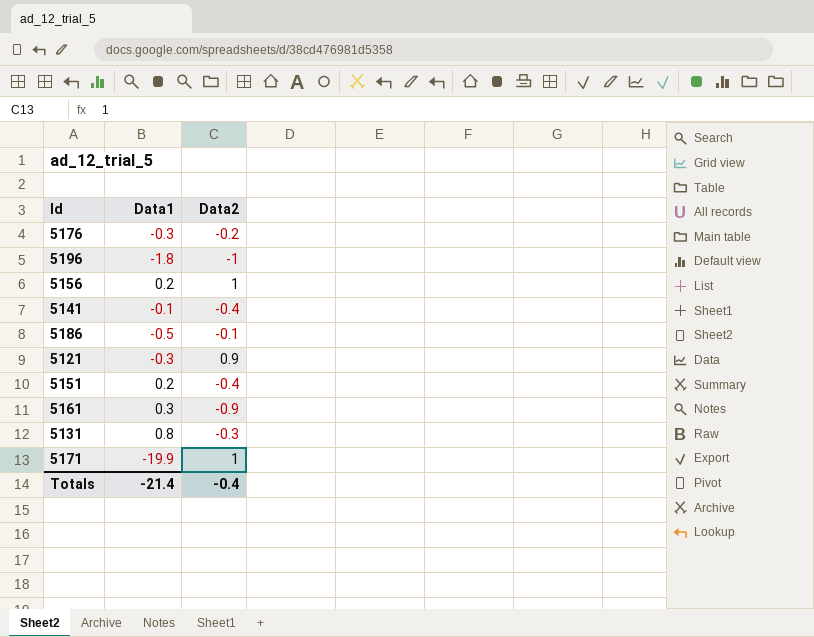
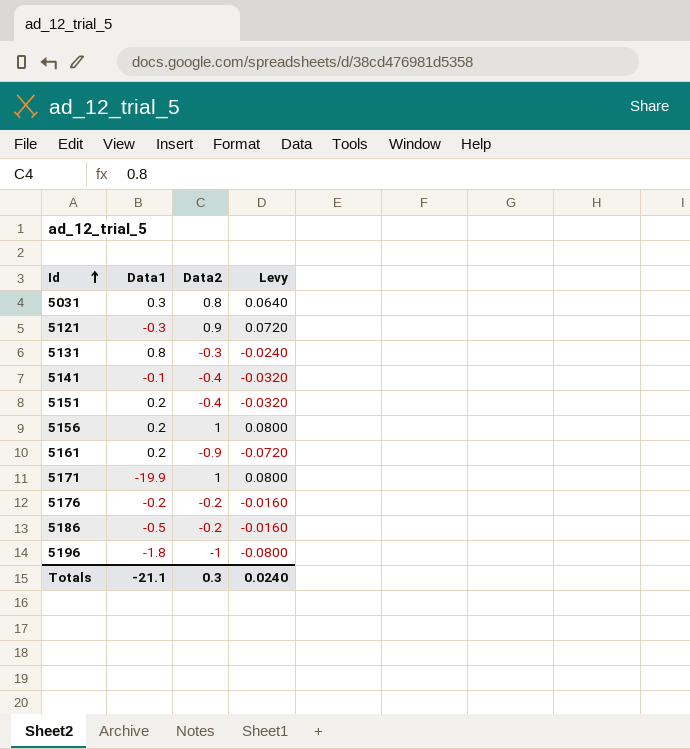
row order: none -> Id ascending
column Levy | formula: none -> [Data2] * 0.08
row 5031: none -> 0.3 | 0.8 | 0.0640
5161 | Data1: 0.3 -> 0.2
5176 | Data1: -0.3 -> -0.2
5186 | Data2: -0.1 -> -0.2
Totals | Data1: -21.4 -> -21.1
Totals | Data2: -0.4 -> 0.3

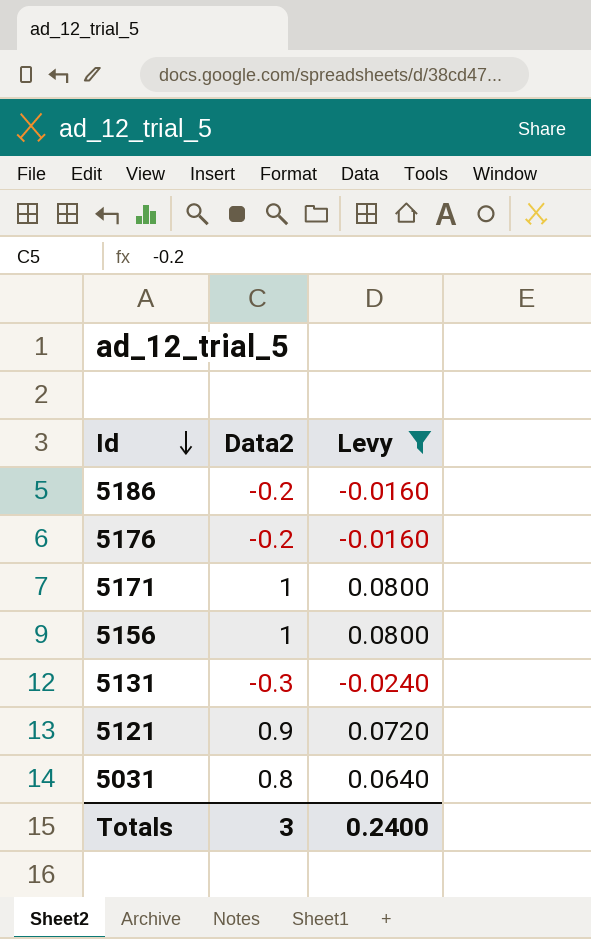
filter: none -> Levy >= -0.0240
row order: Id ascending -> Id descending
column Data1 | position: 2 -> none
Totals | Data2: 0.3 -> 3
Totals | Levy: 0.0240 -> 0.2400

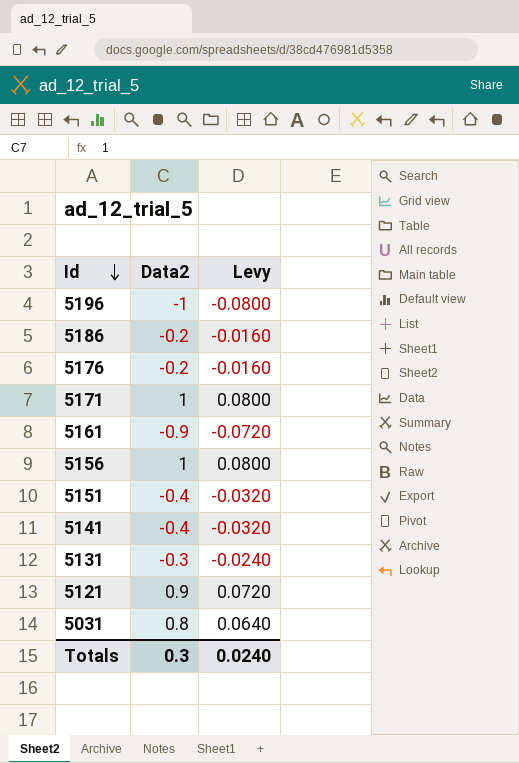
filter: Levy >= -0.0240 -> none
Totals | Data2: 3 -> 0.3
Totals | Levy: 0.2400 -> 0.0240

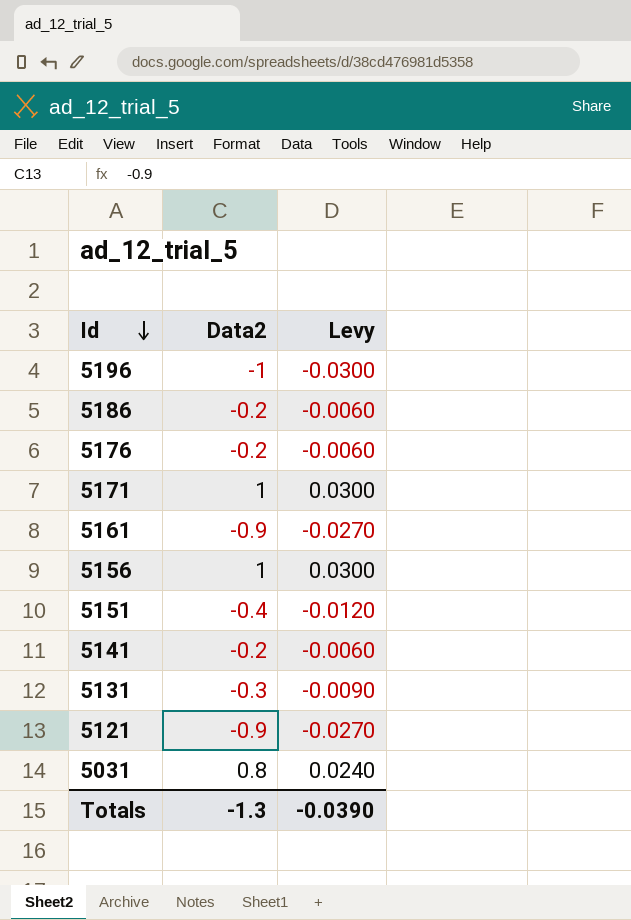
column Levy | formula: [Data2] * 0.08 -> [Data2] * 0.03
5141 | Data2: -0.4 -> -0.2
5121 | Data2: 0.9 -> -0.9
Totals | Data2: 0.3 -> -1.3
Totals | Levy: 0.0240 -> -0.0390

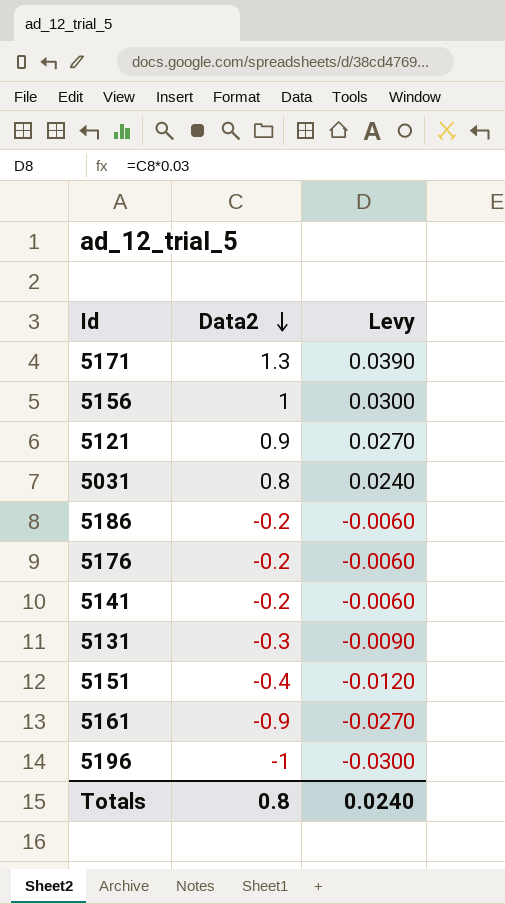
row order: Id descending -> Data2 descending
5171 | Data2: 1 -> 1.3
5171 | Levy: 0.0300 -> 0.0390
5121 | Data2: -0.9 -> 0.9
5121 | Levy: -0.0270 -> 0.0270
Totals | Data2: -1.3 -> 0.8
Totals | Levy: -0.0390 -> 0.0240

